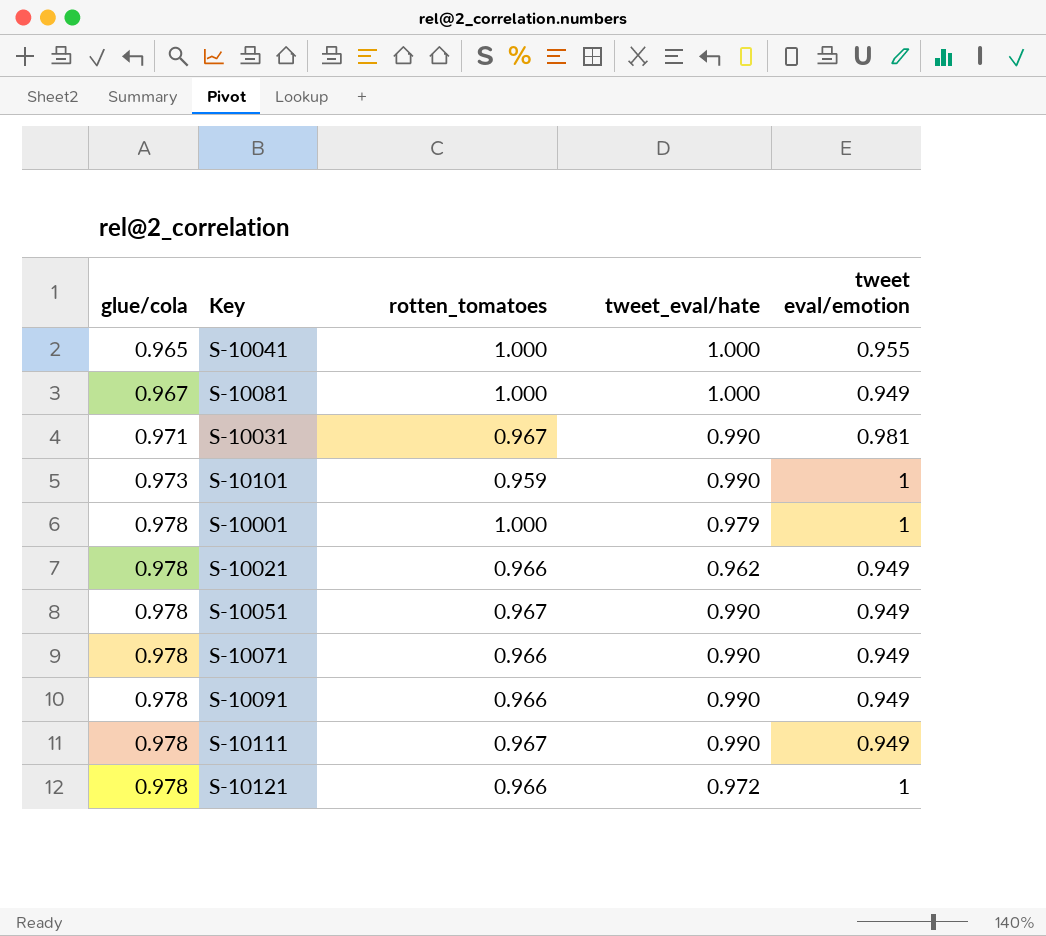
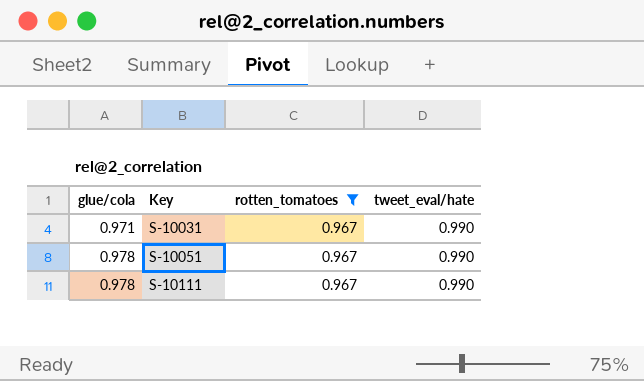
filter: none -> rotten_tomatoes = 0.967
column tweet eval/emotion | position: 5 -> none

